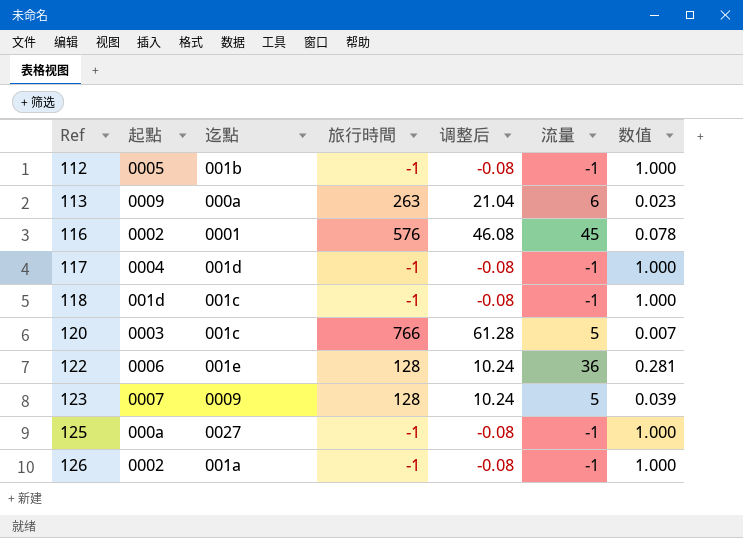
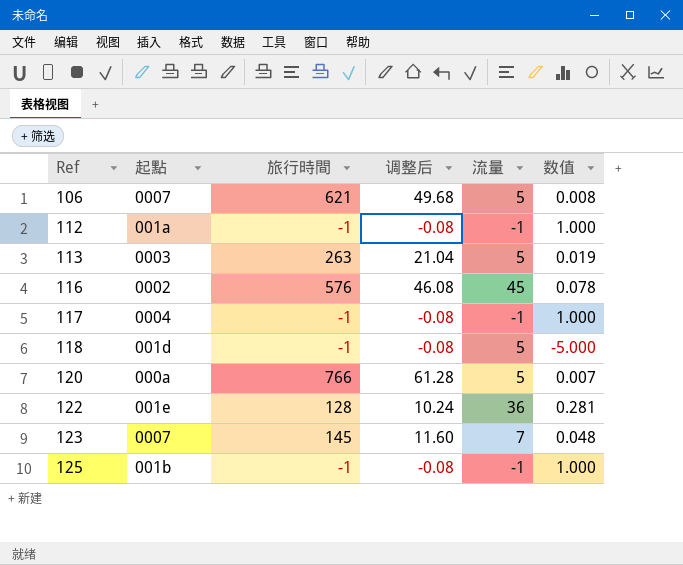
column 迄點 | position: 3 -> none
row 126: 0002 | 001a | -1 | -0.08 | -1 | 1.000 -> none
row 106: none -> 0007 | 621 | 49.68 | 5 | 0.008
112 | 起點: 0005 -> 001a
113 | 起點: 0009 -> 0003
113 | 流量: 6 -> 5
113 | 数值: 0.023 -> 0.019
118 | 流量: -1 -> 5
118 | 数值: 1.000 -> -5.000
120 | 起點: 0003 -> 000a
122 | 起點: 0006 -> 001e
123 | 旅行時間: 128 -> 145
123 | 调整后: 10.24 -> 11.60
123 | 流量: 5 -> 7
123 | 数值: 0.039 -> 0.048
125 | 起點: 000a -> 001b

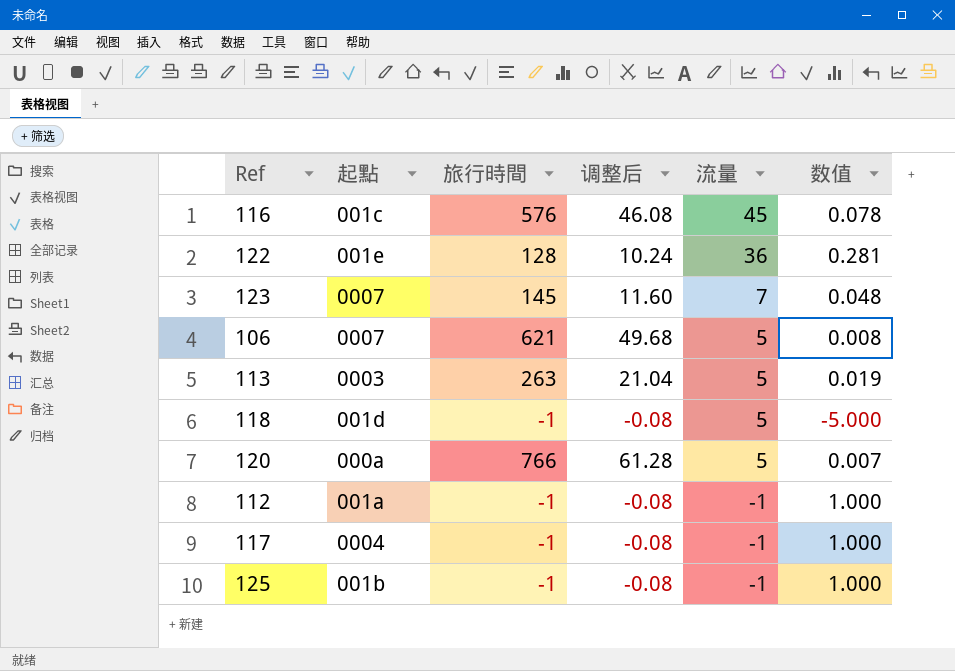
row order: Ref ascending -> 流量 descending
116 | 起點: 0002 -> 001c

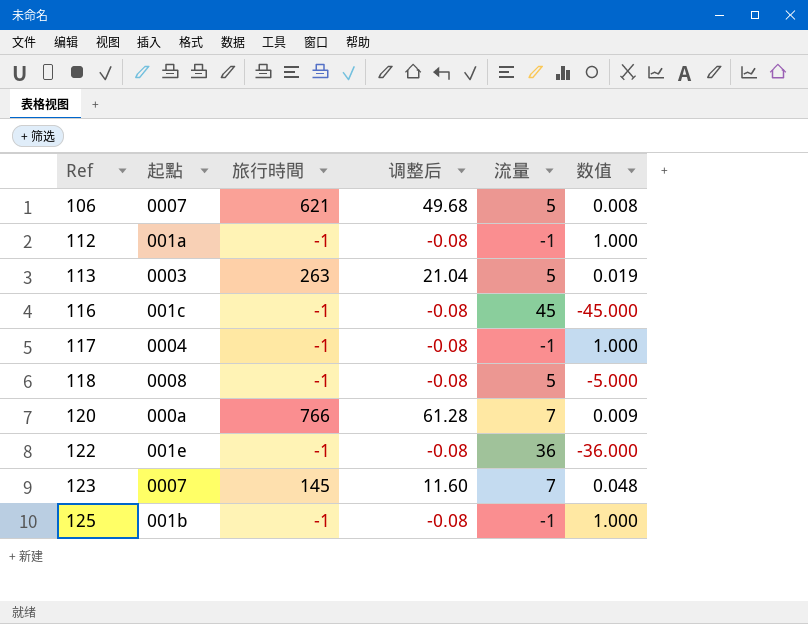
row order: 流量 descending -> Ref ascending
116 | 旅行時間: 576 -> -1
116 | 调整后: 46.08 -> -0.08
116 | 数值: 0.078 -> -45.000
118 | 起點: 001d -> 0008
120 | 流量: 5 -> 7
120 | 数值: 0.007 -> 0.009
122 | 旅行時間: 128 -> -1
122 | 调整后: 10.24 -> -0.08
122 | 数值: 0.281 -> -36.000

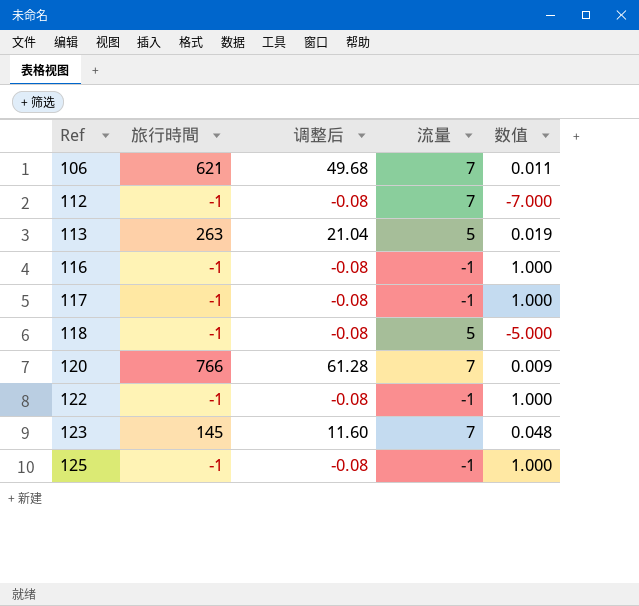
column 起點 | position: 2 -> none
106 | 流量: 5 -> 7
106 | 数值: 0.008 -> 0.011
112 | 流量: -1 -> 7
112 | 数值: 1.000 -> -7.000
116 | 流量: 45 -> -1
116 | 数值: -45.000 -> 1.000
122 | 流量: 36 -> -1
122 | 数值: -36.000 -> 1.000

